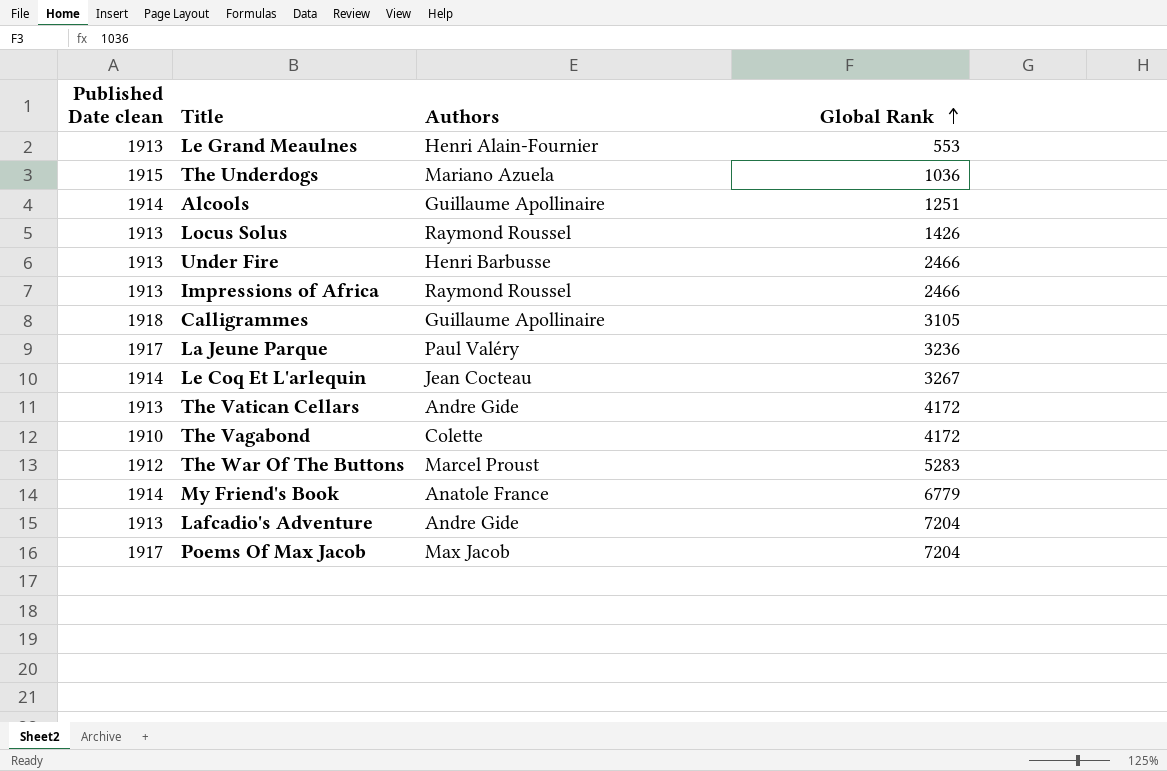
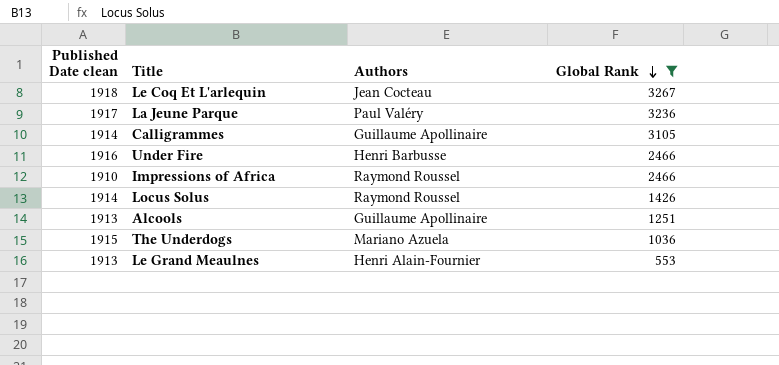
filter: none -> Global Rank <= 3267
row order: Global Rank ascending -> Global Rank descending
Le Coq Et L'arlequin | Published Date clean: 1914 -> 1918
Calligrammes | Published Date clean: 1918 -> 1914
Under Fire | Published Date clean: 1913 -> 1916
Impressions of Africa | Published Date clean: 1913 -> 1910
Locus Solus | Published Date clean: 1913 -> 1914
Alcools | Published Date clean: 1914 -> 1913

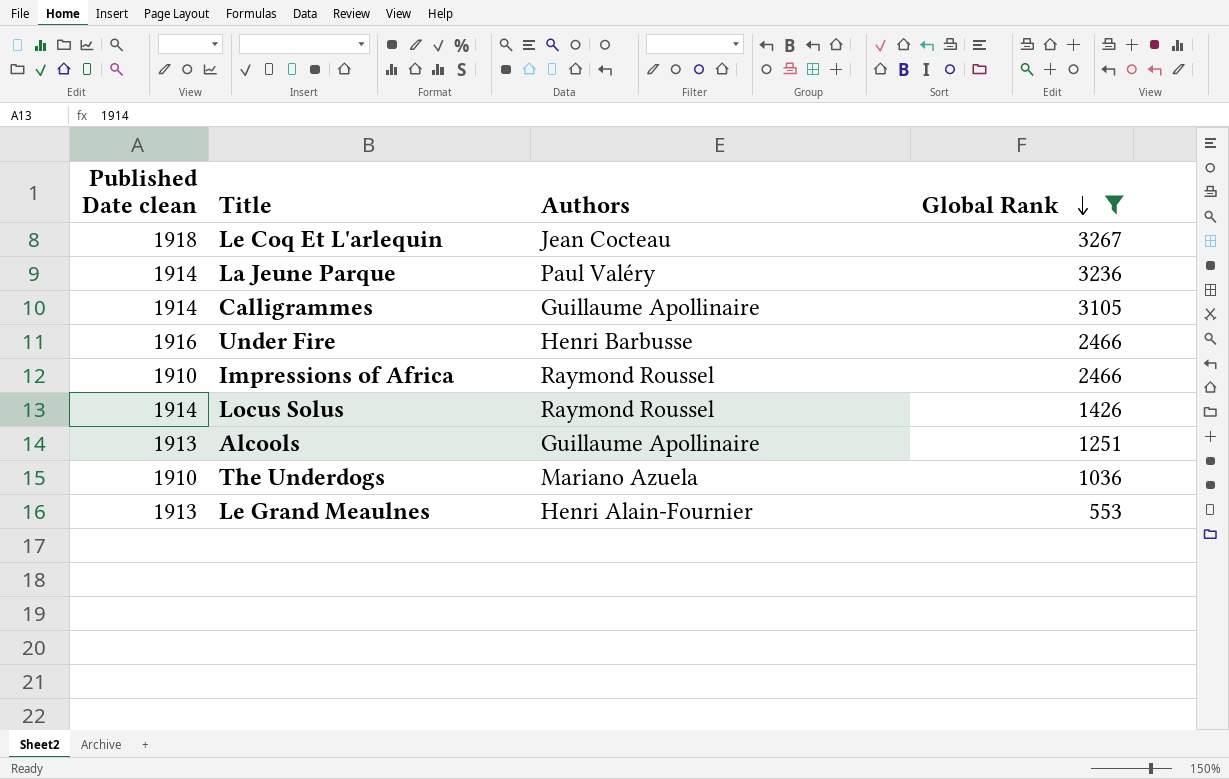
La Jeune Parque | Published Date clean: 1917 -> 1914
The Underdogs | Published Date clean: 1915 -> 1910

